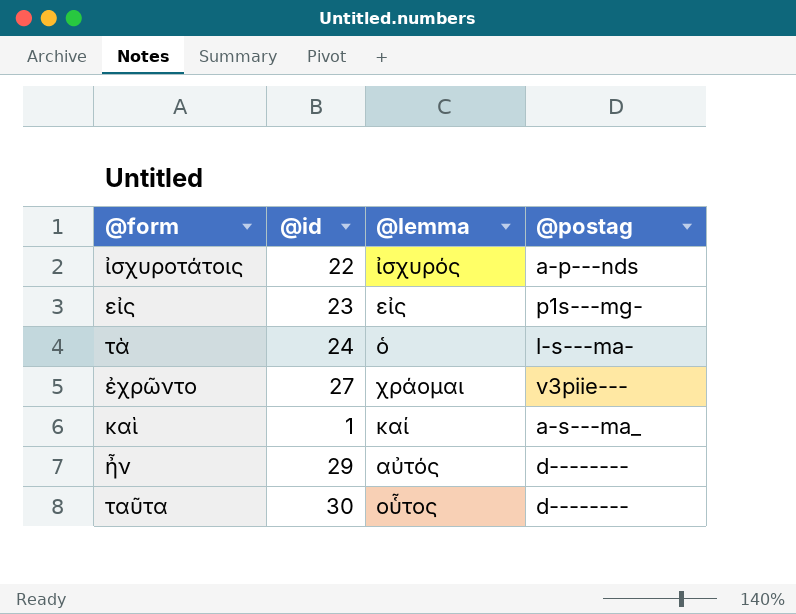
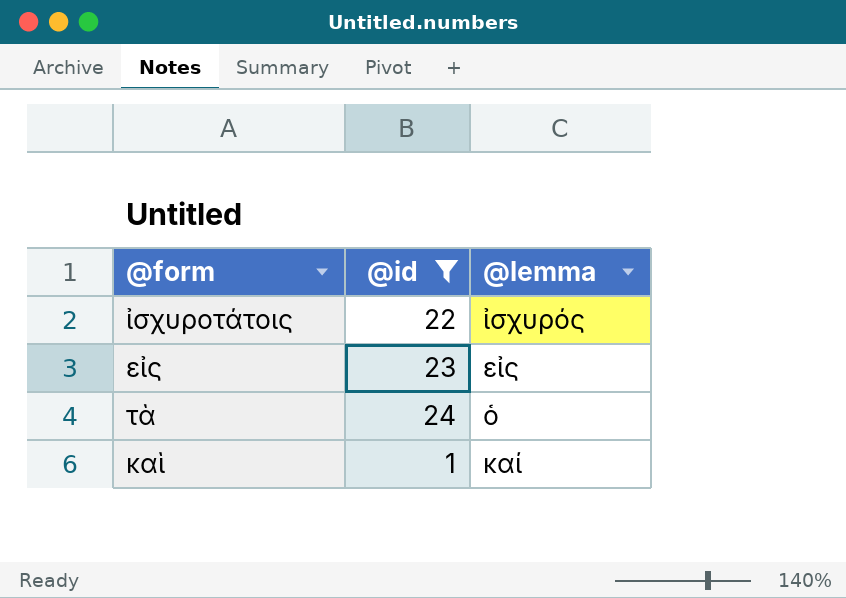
filter: none -> @id <= 24
column @postag | position: 4 -> none

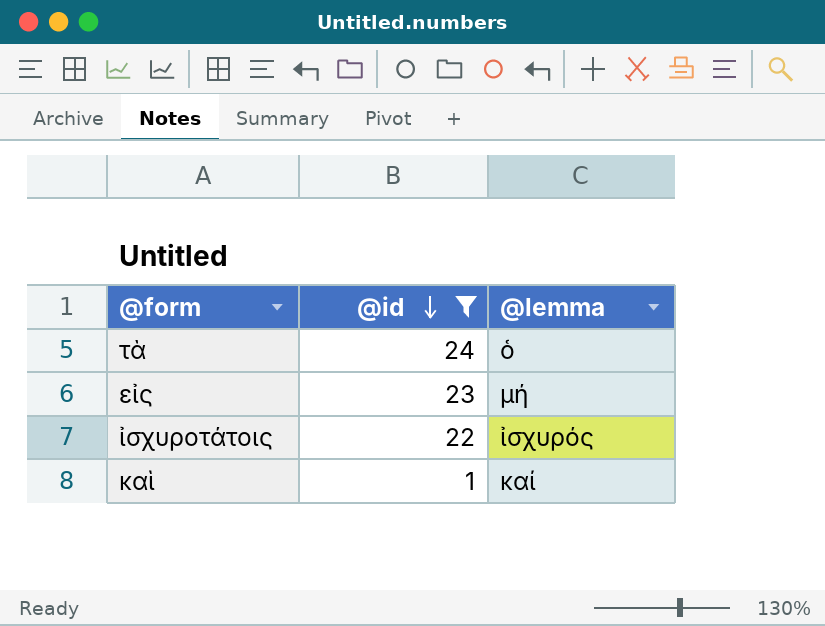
row order: none -> @id descending
εἰς | @lemma: εἰς -> μή

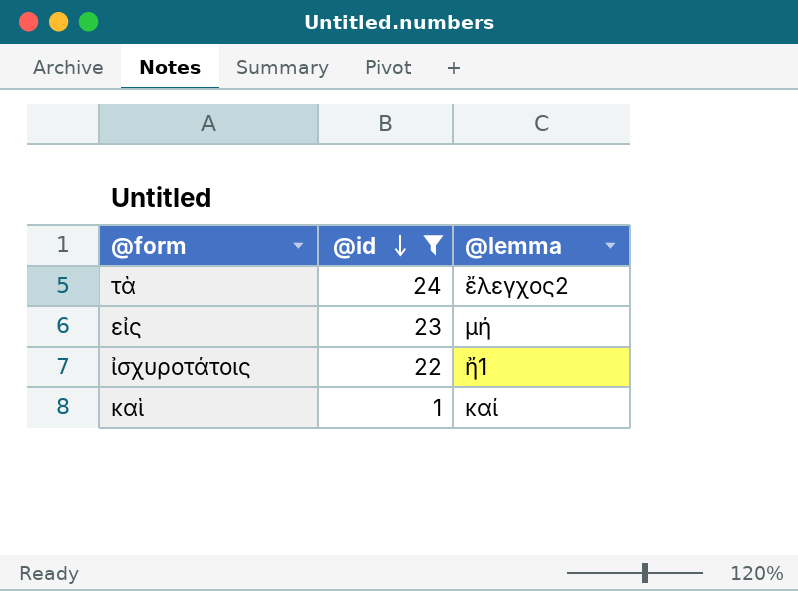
τὰ | @lemma: ὁ -> ἔλεγχος2
ἰσχυροτάτοις | @lemma: ἰσχυρός -> ἤ1

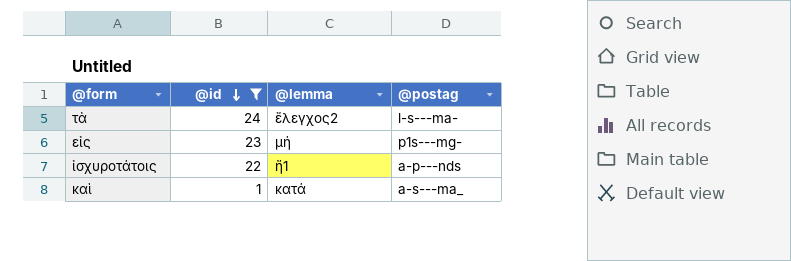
column @postag | position: none -> 4
καὶ | @lemma: καί -> κατά

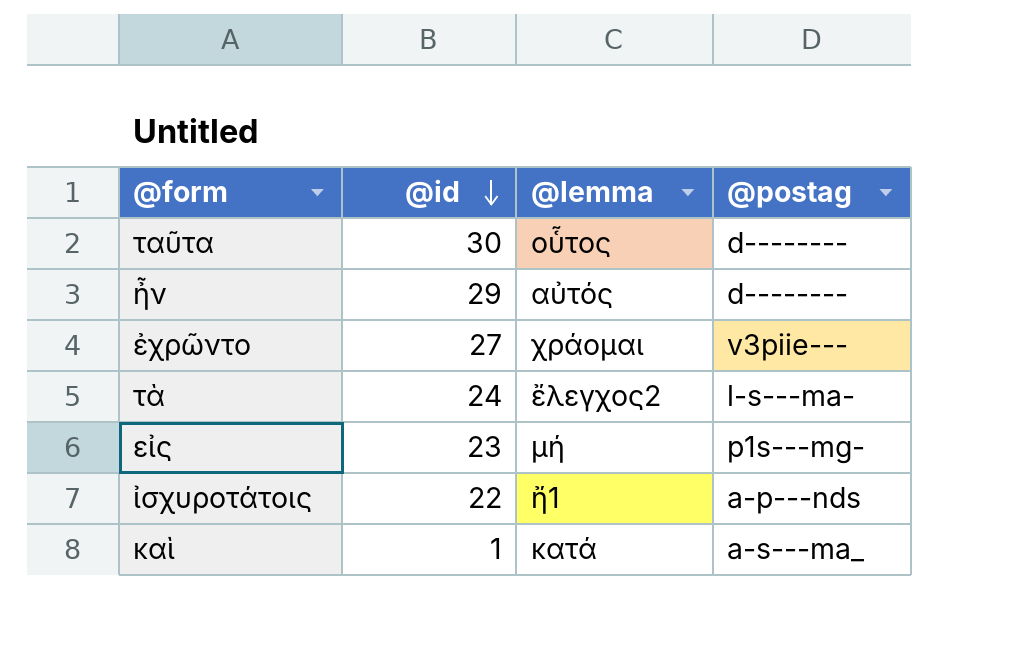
filter: @id <= 24 -> none

